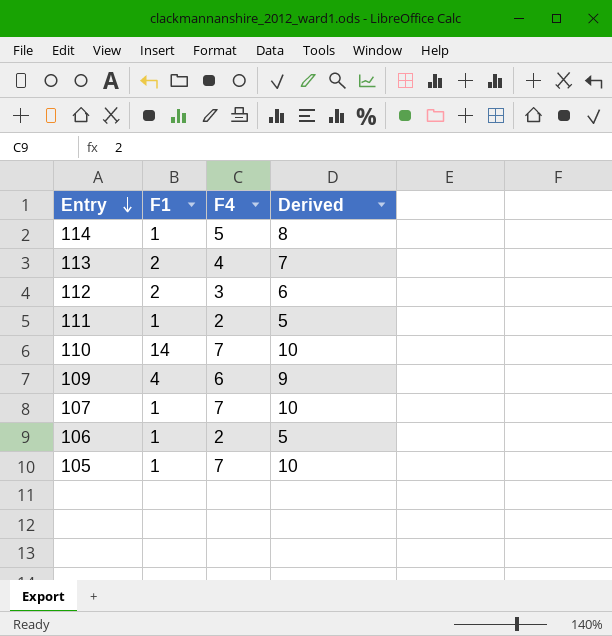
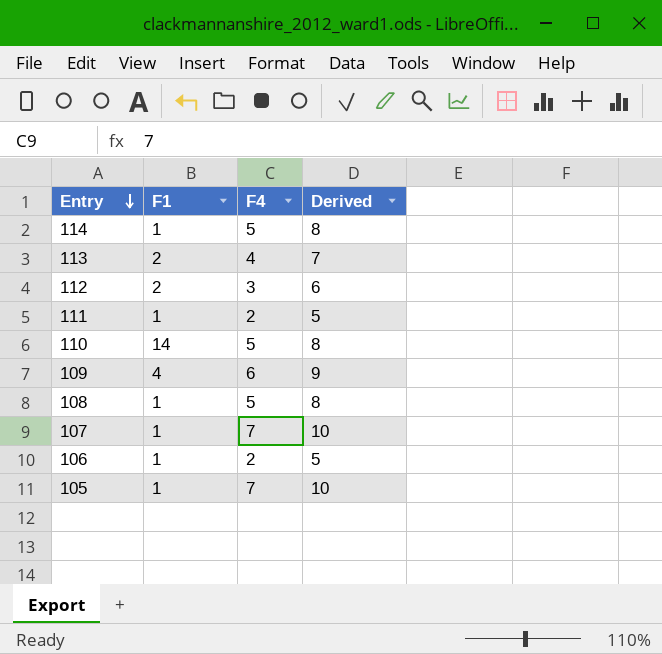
110 | F4: 7 -> 5
110 | Derived: 10 -> 8
row 108: none -> 1 | 5 | 8

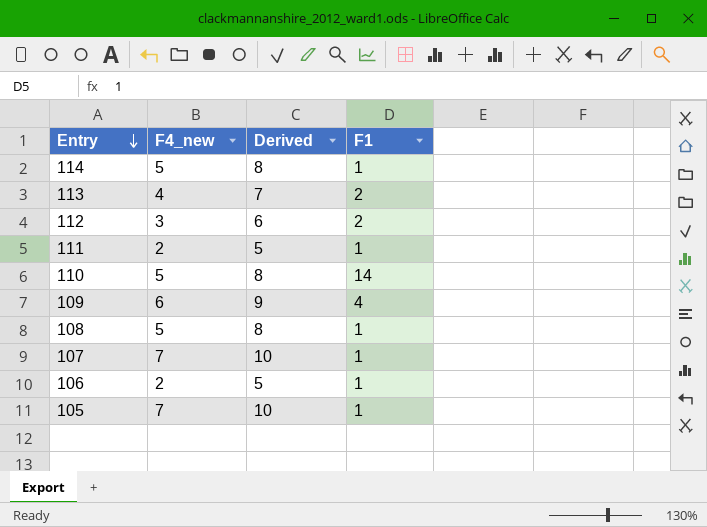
column name: F4 -> F4_new
column F1 | position: 2 -> 4

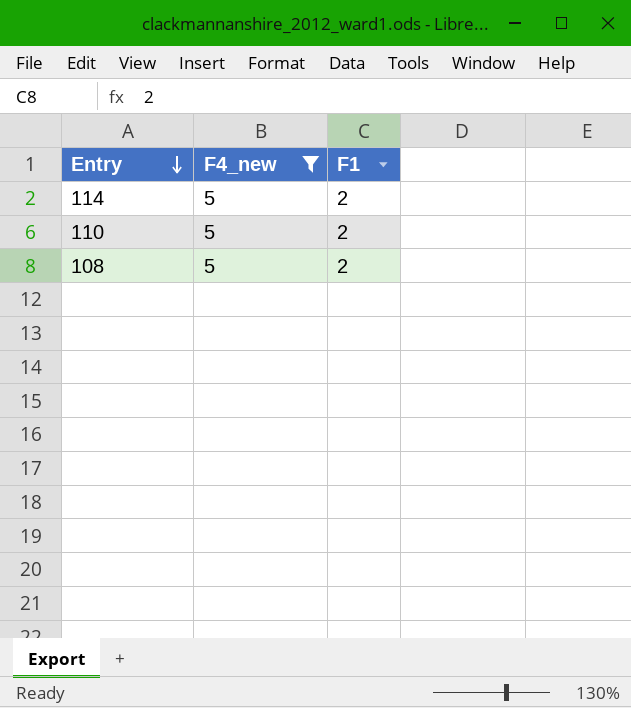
filter: none -> F4_new = 5
column Derived | formula: [F4_new] + 3 -> none
114 | F1: 1 -> 2
110 | F1: 14 -> 2
108 | F1: 1 -> 2

